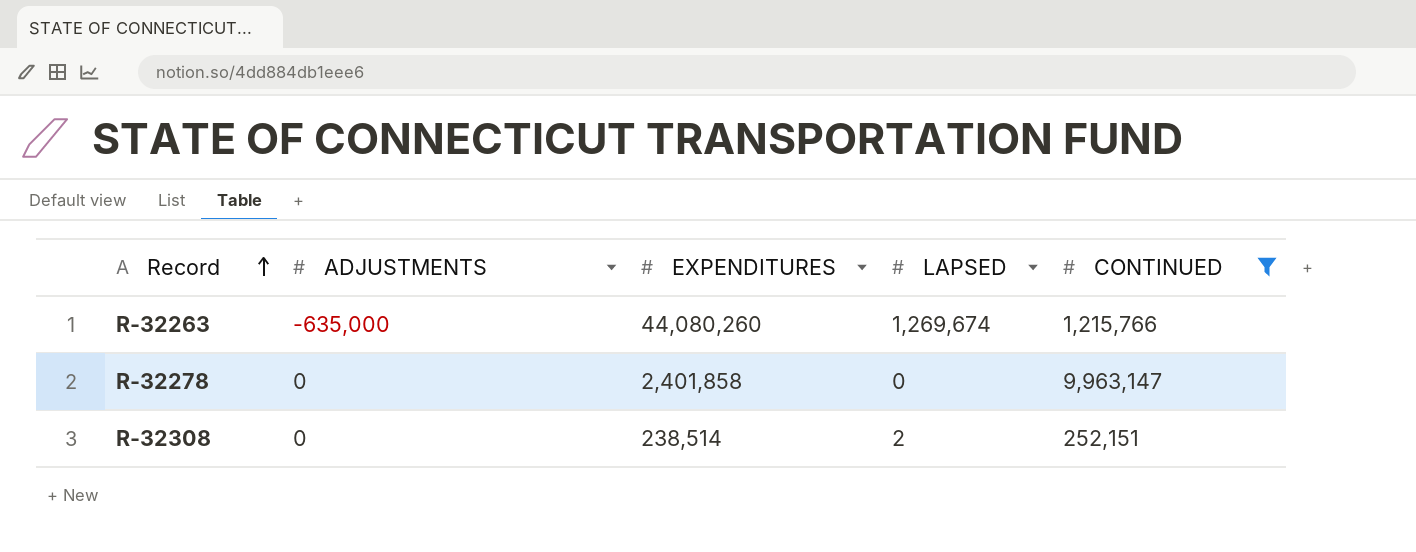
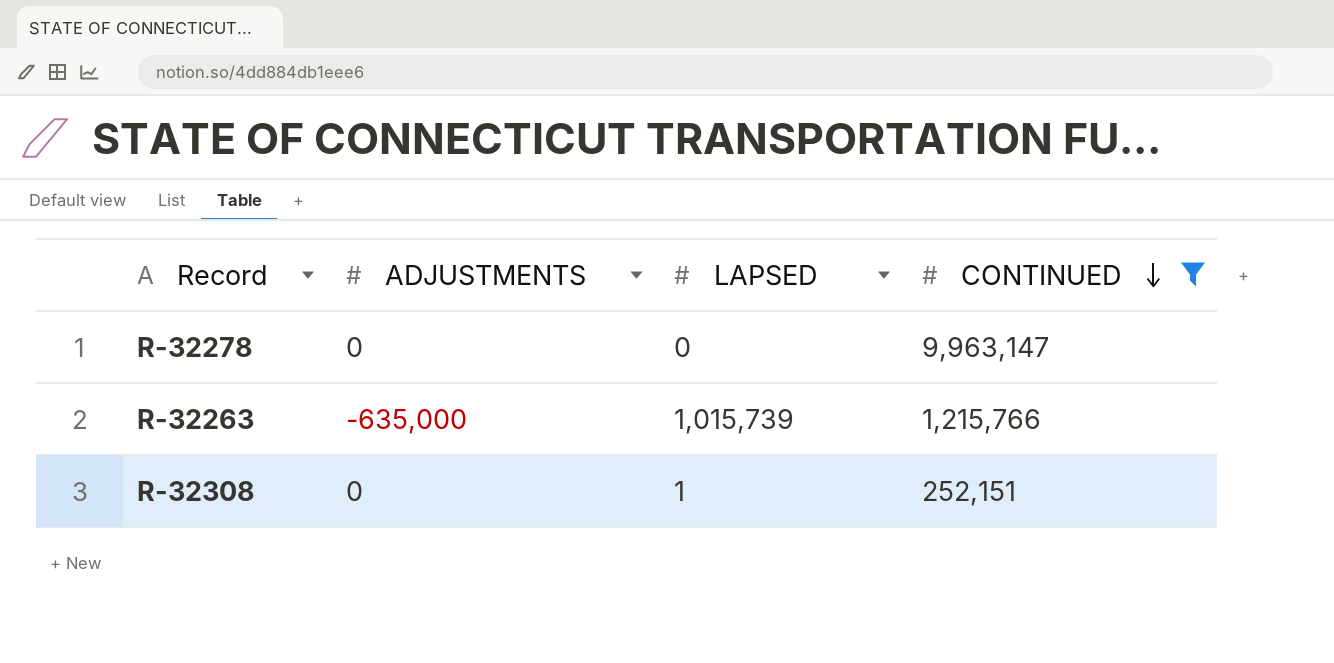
row order: Record ascending -> CONTINUED descending
column EXPENDITURES | position: 3 -> none
R-32263 | LAPSED: 1,269,674 -> 1,015,739
R-32308 | LAPSED: 2 -> 1

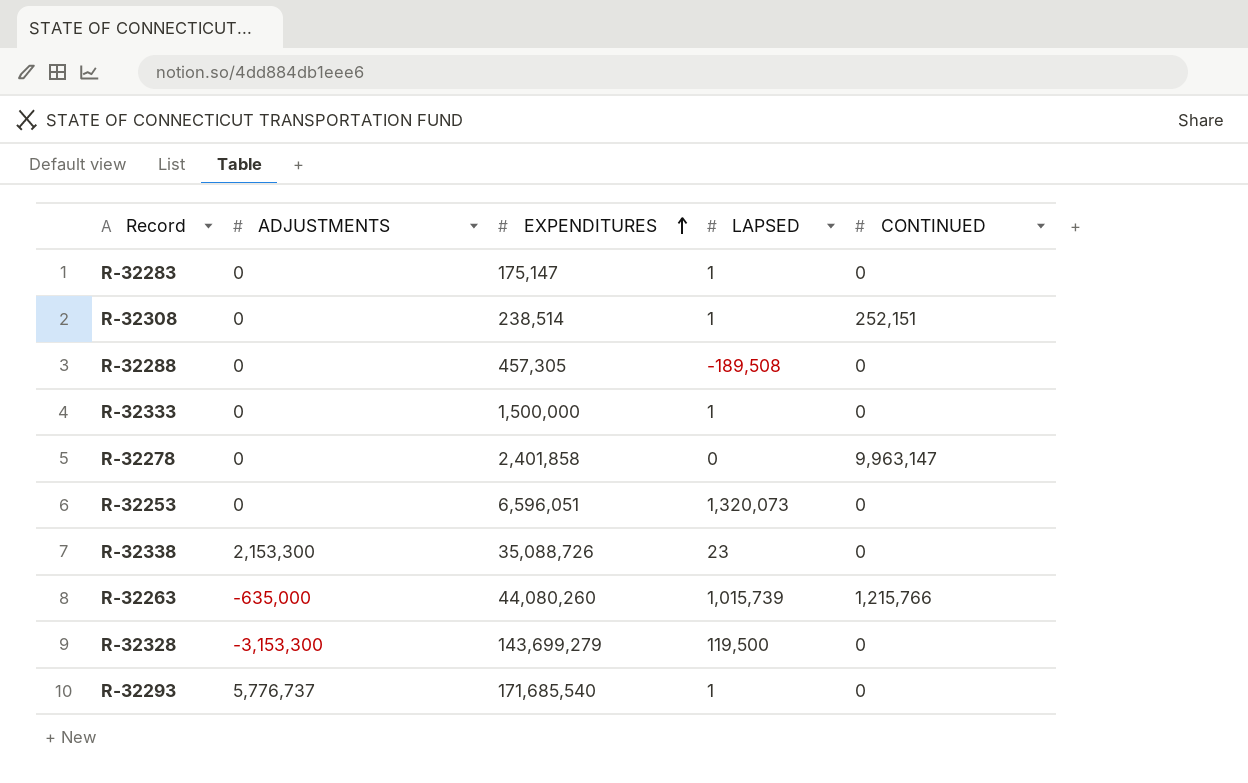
filter: CONTINUED != 0 -> none
row order: CONTINUED descending -> EXPENDITURES ascending
column EXPENDITURES | position: none -> 3

